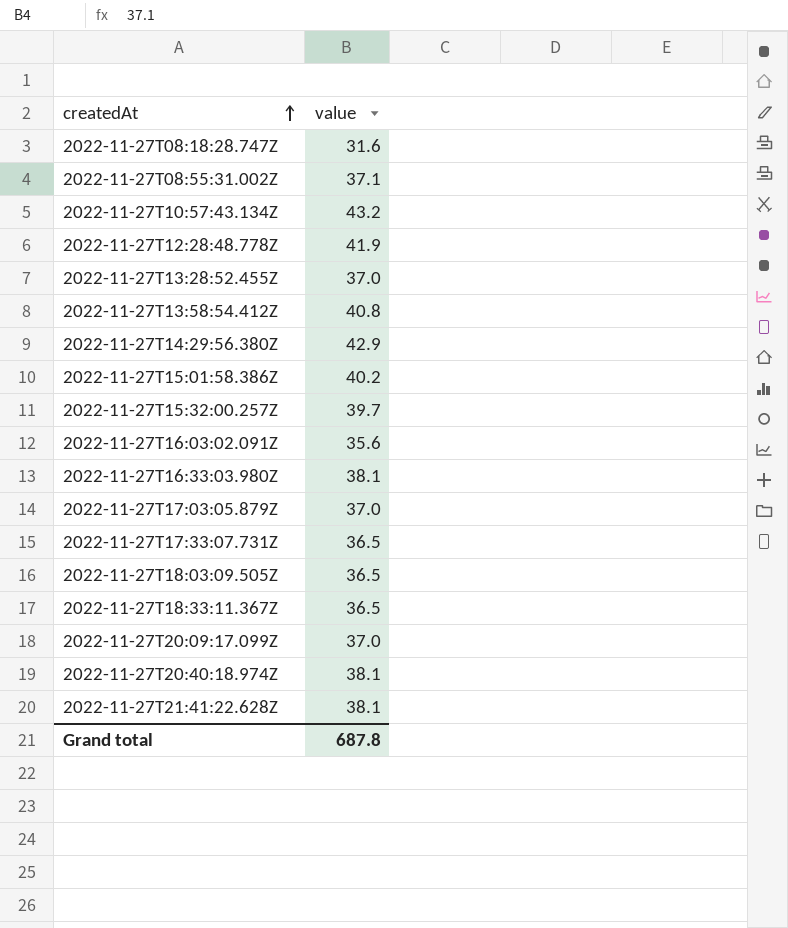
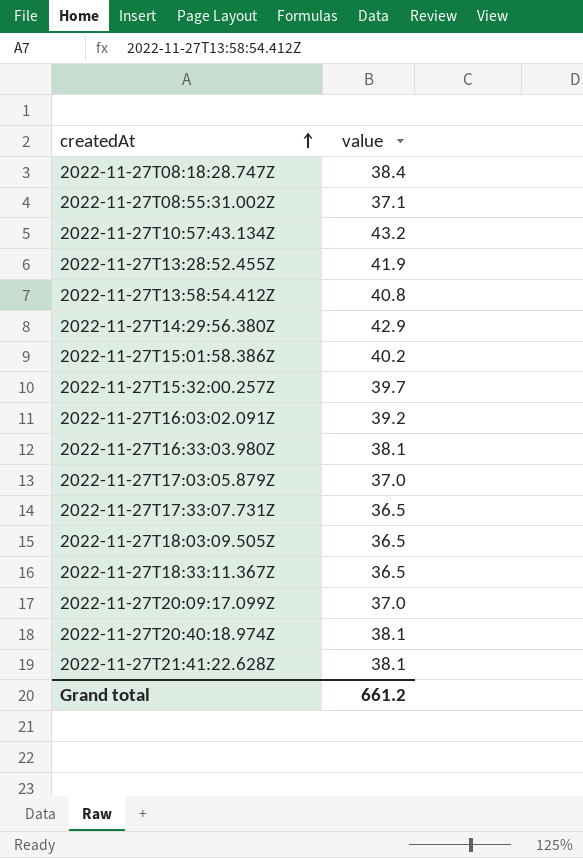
row 2022-11-27T12:28:48.778Z: 41.9 -> none
2022-11-27T08:18:28.747Z | value: 31.6 -> 38.4
2022-11-27T13:28:52.455Z | value: 37.0 -> 41.9
2022-11-27T16:03:02.091Z | value: 35.6 -> 39.2
Grand total | value: 687.8 -> 661.2

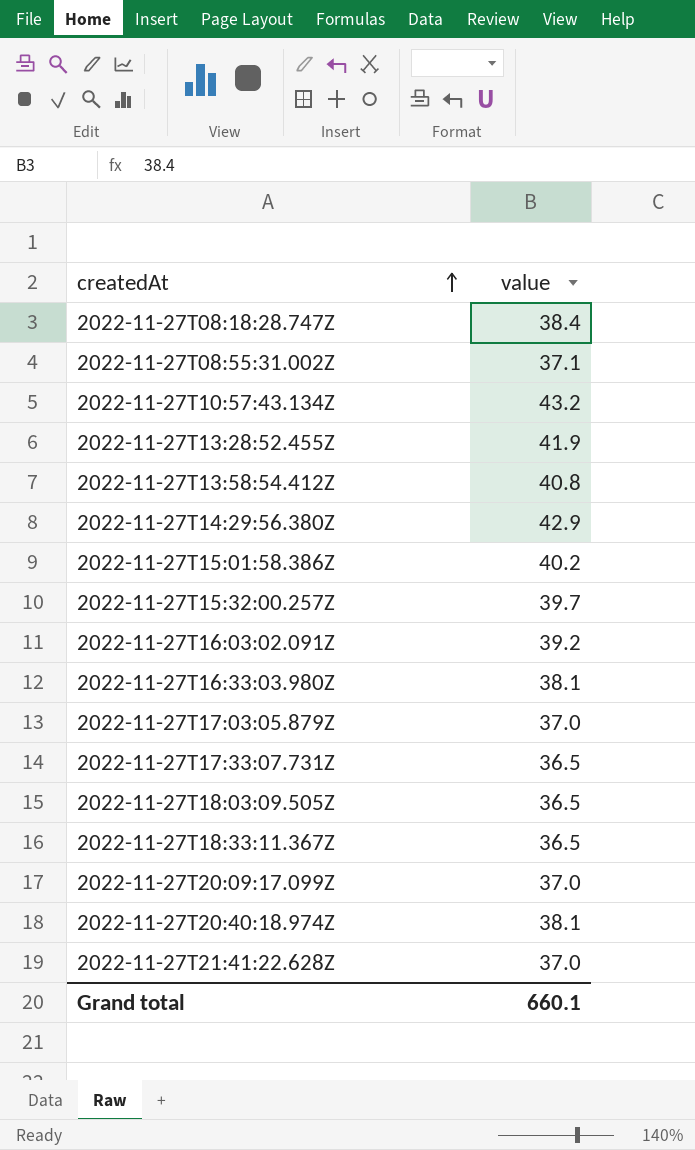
2022-11-27T21:41:22.628Z | value: 38.1 -> 37.0
Grand total | value: 661.2 -> 660.1

